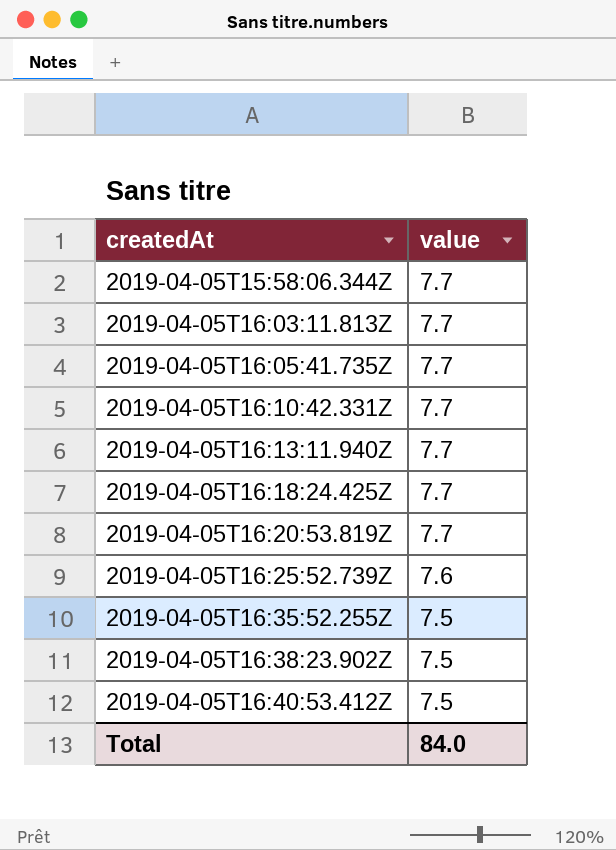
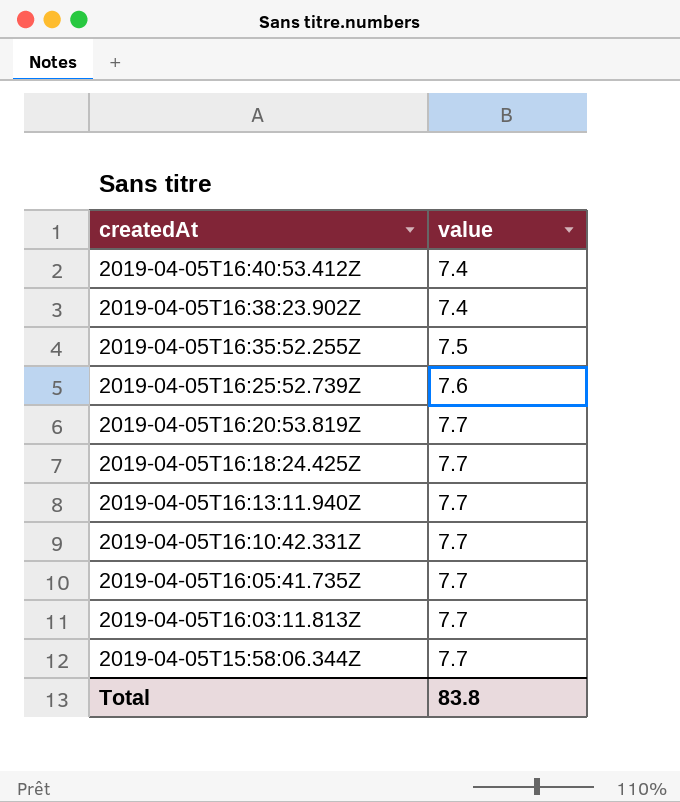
row order: createdAt ascending -> createdAt descending
2019-04-05T16:40:53.412Z | value: 7.5 -> 7.4
2019-04-05T16:38:23.902Z | value: 7.5 -> 7.4
Total | value: 84.0 -> 83.8

